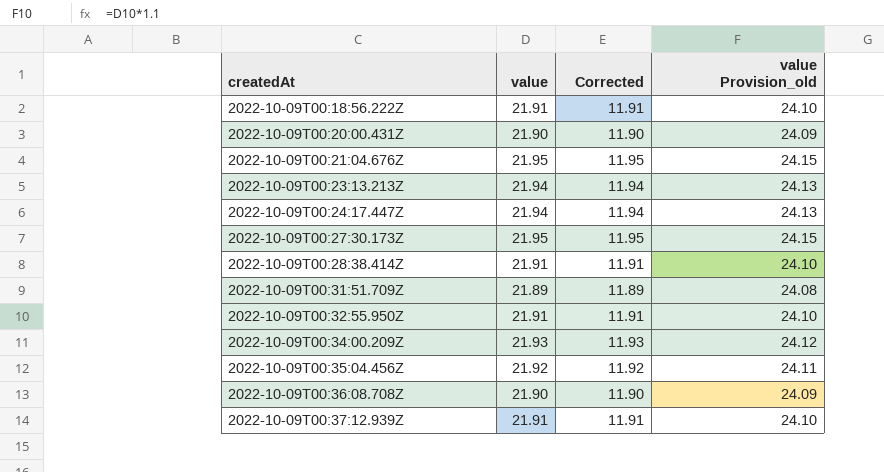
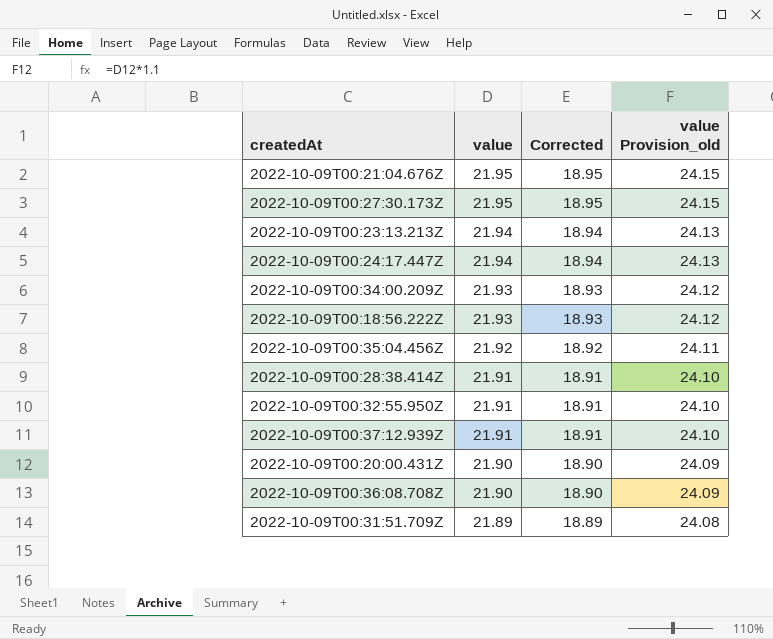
row order: createdAt ascending -> value descending
column Corrected | formula: [value] - 10 -> [value] - 3
2022-10-09T00:18:56.222Z | value: 21.91 -> 21.93
2022-10-09T00:18:56.222Z | value Provision_old: 24.10 -> 24.12

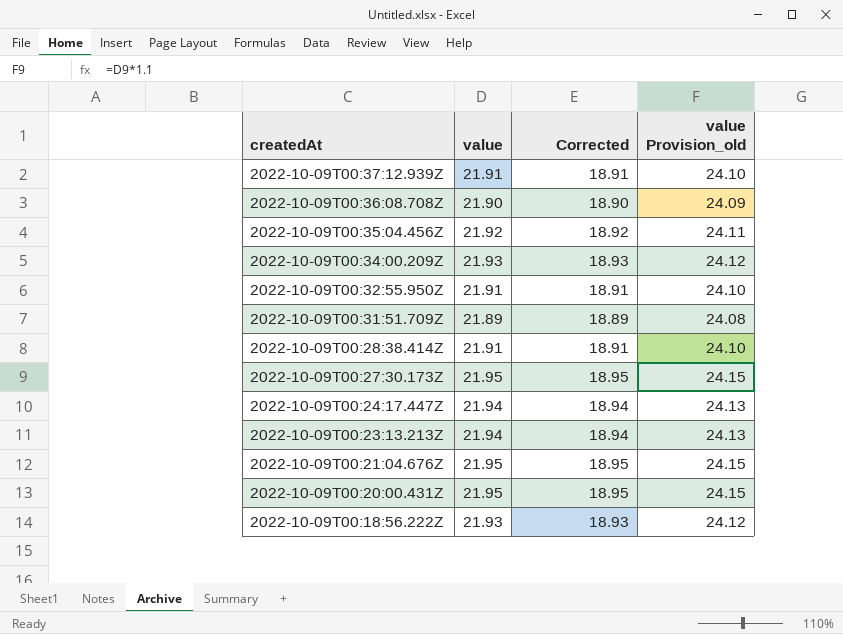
row order: value descending -> createdAt descending
2022-10-09T00:20:00.431Z | value: 21.90 -> 21.95
2022-10-09T00:20:00.431Z | Corrected: 18.90 -> 18.95
2022-10-09T00:20:00.431Z | value Provision_old: 24.09 -> 24.15

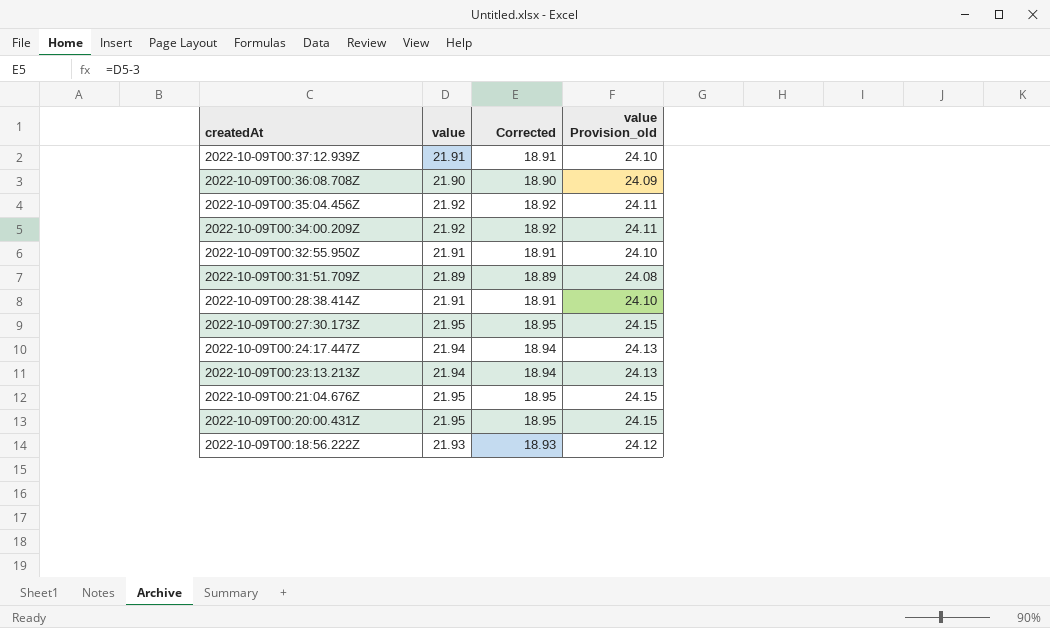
2022-10-09T00:34:00.209Z | value: 21.93 -> 21.92
2022-10-09T00:34:00.209Z | Corrected: 18.93 -> 18.92
2022-10-09T00:34:00.209Z | value Provision_old: 24.12 -> 24.11

